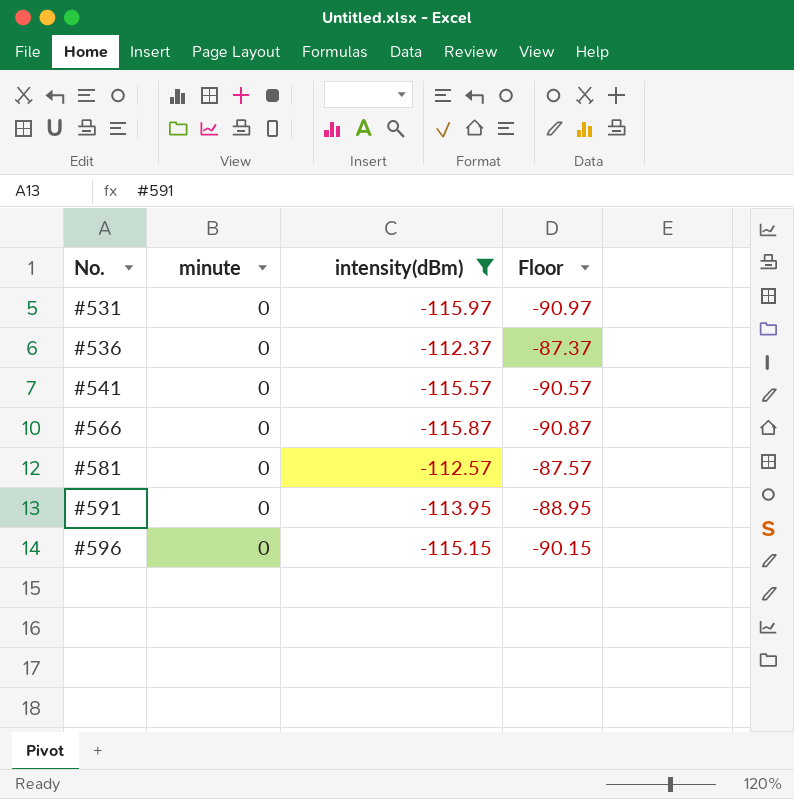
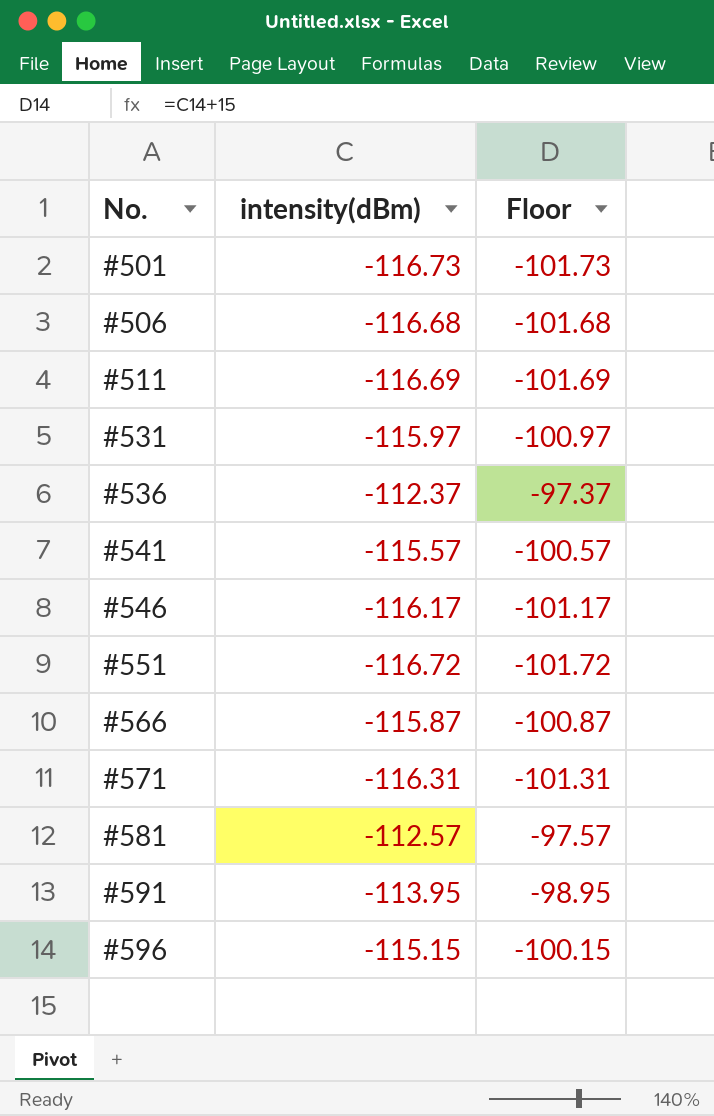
filter: intensity(dBm) >= -115.97 -> none
column minute | position: 2 -> none
column Floor | formula: [intensity(dBm)] + 25 -> [intensity(dBm)] + 15

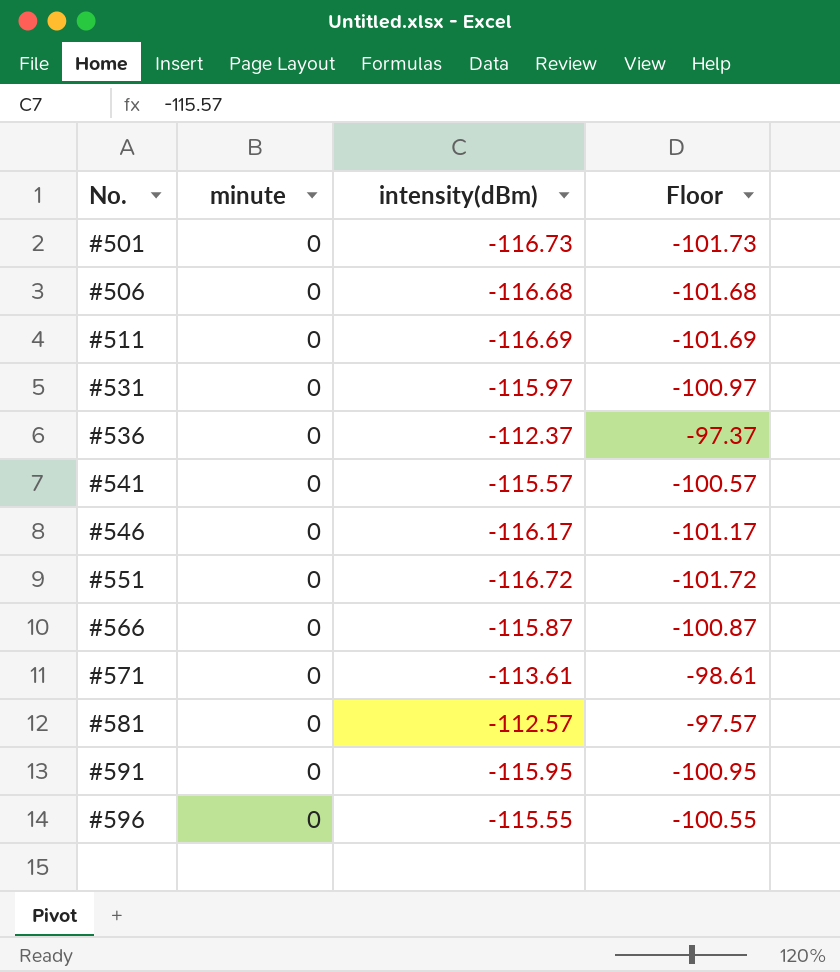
column minute | position: none -> 2
#571 | intensity(dBm): -116.31 -> -113.61
#571 | Floor: -101.31 -> -98.61
#591 | intensity(dBm): -113.95 -> -115.95
#591 | Floor: -98.95 -> -100.95
#596 | intensity(dBm): -115.15 -> -115.55
#596 | Floor: -100.15 -> -100.55

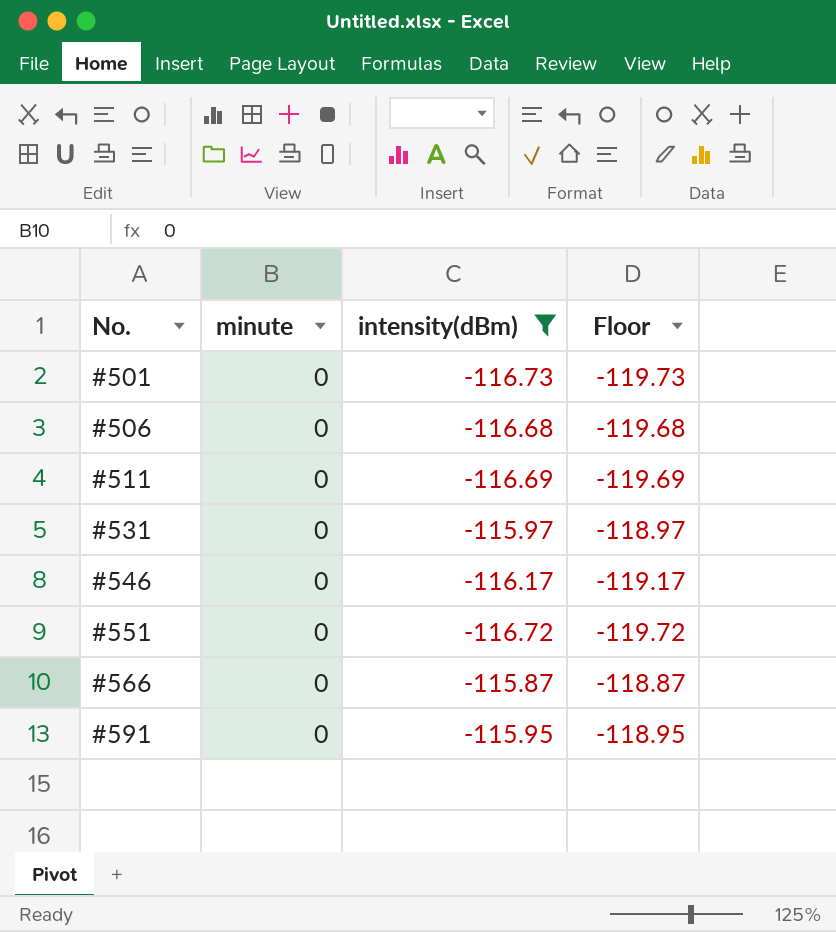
filter: none -> intensity(dBm) <= -115.87
column Floor | formula: [intensity(dBm)] + 15 -> [intensity(dBm)] - 3

